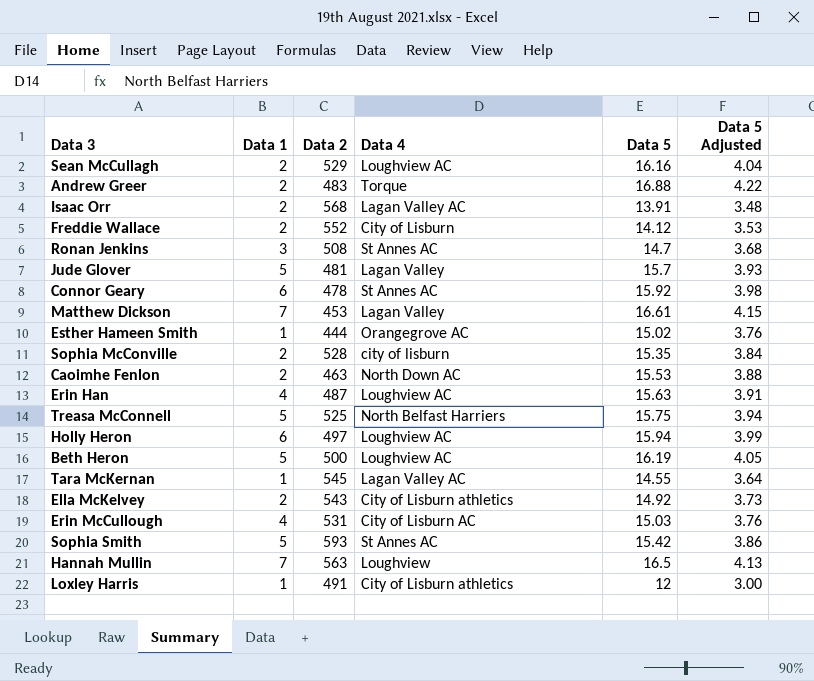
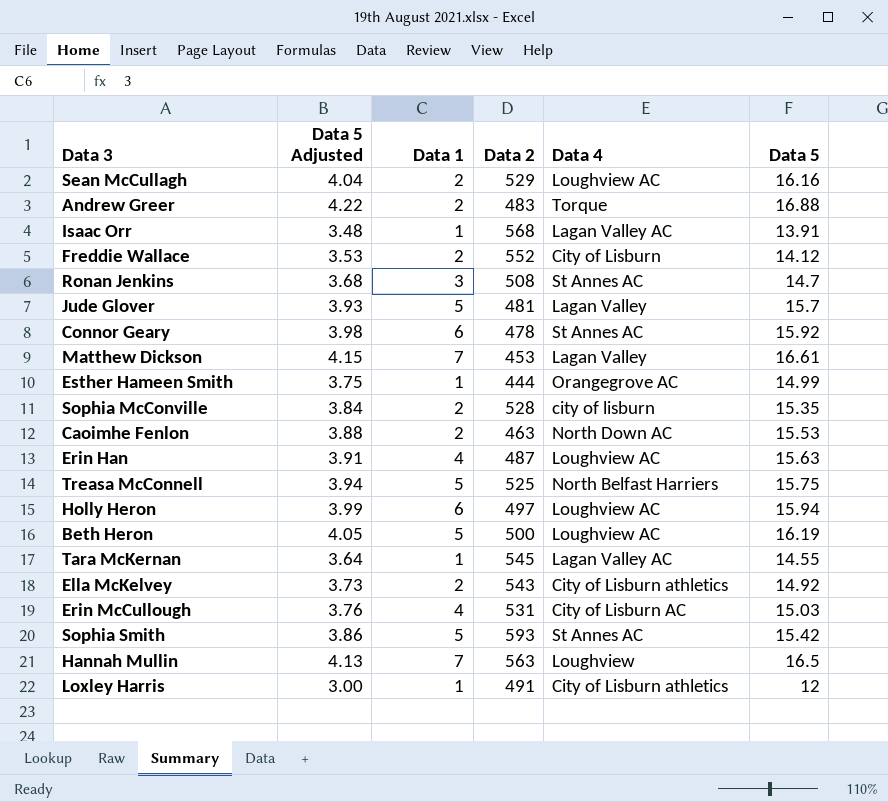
column Data 5 Adjusted | position: 6 -> 2
Isaac Orr | Data 1: 2 -> 1
Esther Hameen Smith | Data 5 Adjusted: 3.76 -> 3.75
Esther Hameen Smith | Data 5: 15.02 -> 14.99

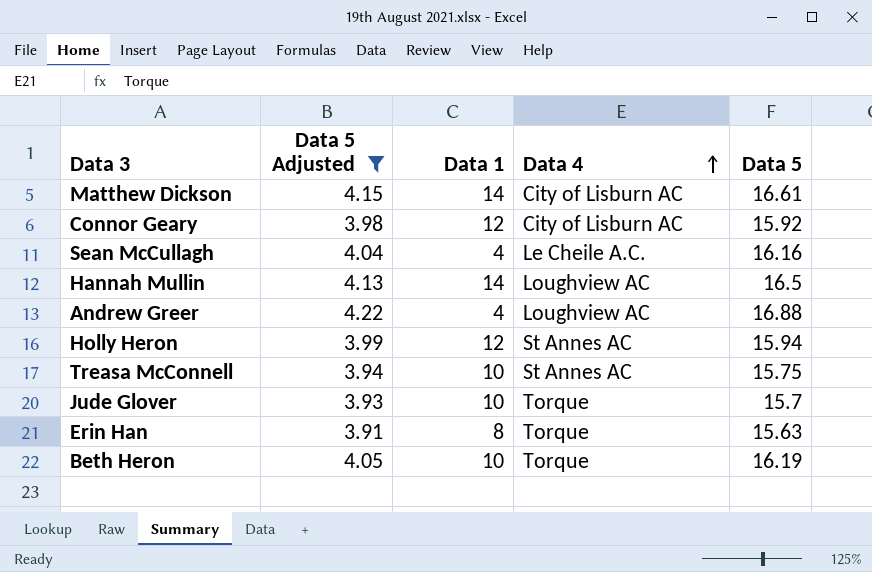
filter: none -> Data 5 Adjusted >= 3.91
row order: none -> Data 4 ascending
column Data 2 | position: 4 -> none
Matthew Dickson | Data 1: 7 -> 14
Matthew Dickson | Data 4: Lagan Valley -> City of Lisburn AC
Connor Geary | Data 1: 6 -> 12
Connor Geary | Data 4: St Annes AC -> City of Lisburn AC
Sean McCullagh | Data 1: 2 -> 4
Sean McCullagh | Data 4: Loughview AC -> Le Cheile A.C.
Hannah Mullin | Data 1: 7 -> 14
Hannah Mullin | Data 4: Loughview -> Loughview AC
Andrew Greer | Data 1: 2 -> 4
Andrew Greer | Data 4: Torque -> Loughview AC
Holly Heron | Data 1: 6 -> 12
Holly Heron | Data 4: Loughview AC -> St Annes AC
Treasa McConnell | Data 1: 5 -> 10
Treasa McConnell | Data 4: North Belfast Harriers -> St Annes AC
Jude Glover | Data 1: 5 -> 10
Jude Glover | Data 4: Lagan Valley -> Torque
Erin Han | Data 1: 4 -> 8
Erin Han | Data 4: Loughview AC -> Torque
Beth Heron | Data 1: 5 -> 10
Beth Heron | Data 4: Loughview AC -> Torque

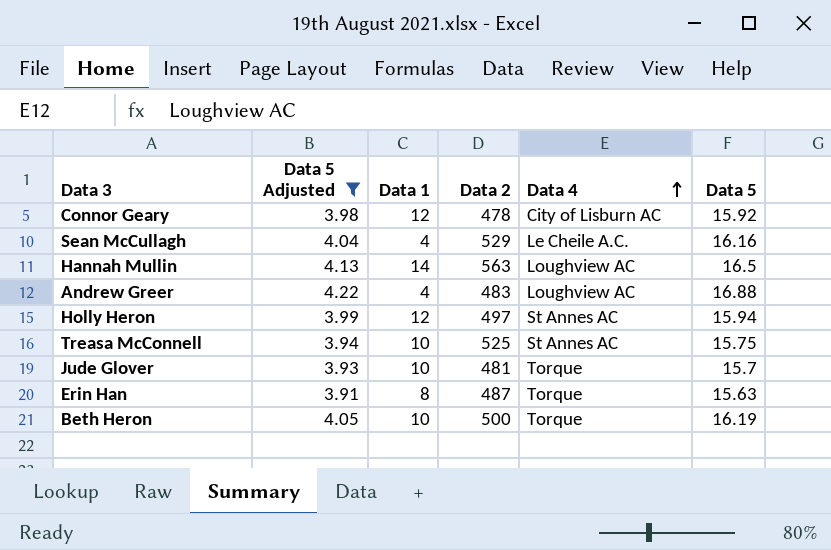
column Data 2 | position: none -> 4
row Matthew Dickson: 4.15 | 14 | City of Lisburn AC | 16.61 -> none

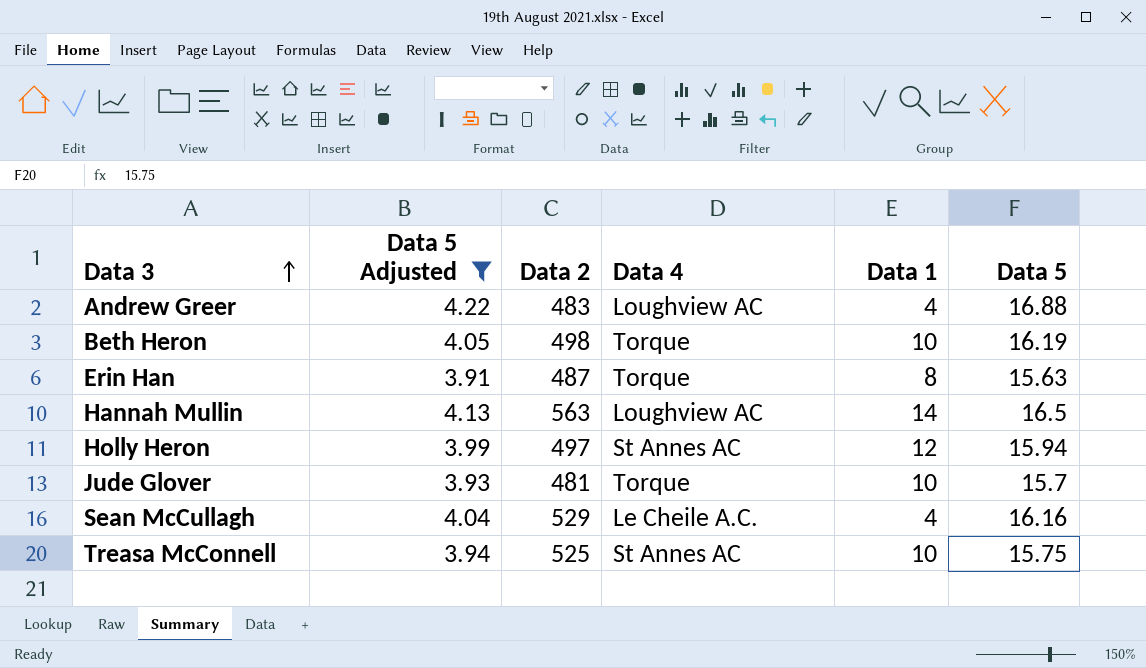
row order: Data 4 ascending -> Data 3 ascending
column Data 1 | position: 3 -> 5
row Connor Geary: 3.98 | 12 | 478 | City of Lisburn AC | 15.92 -> none
Beth Heron | Data 2: 500 -> 498

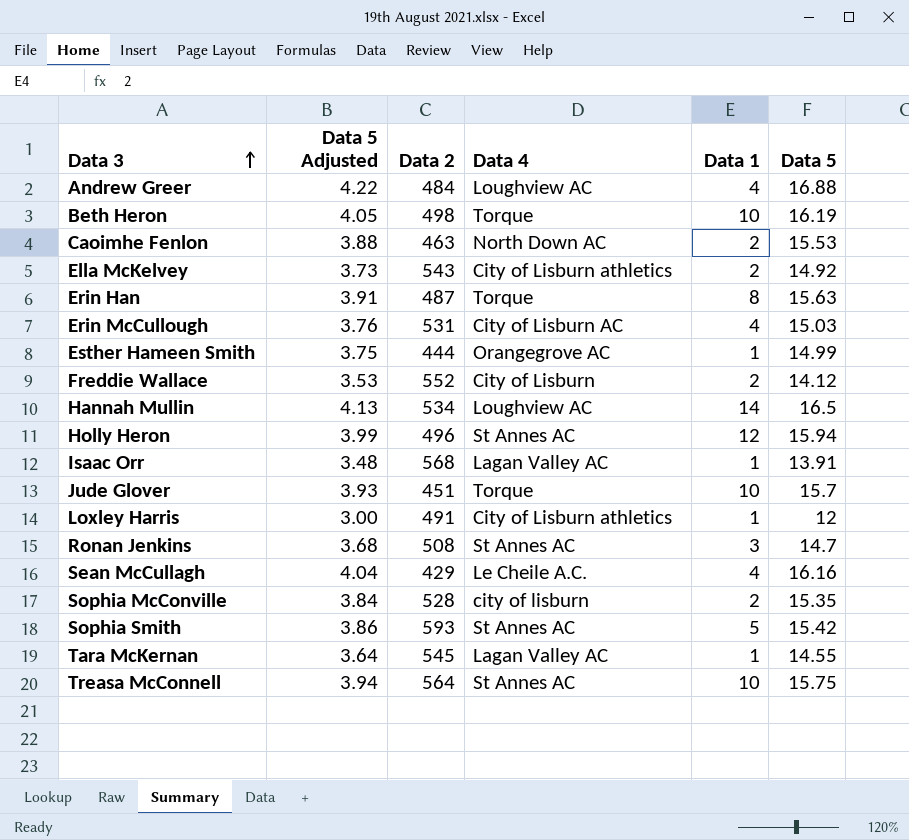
filter: Data 5 Adjusted >= 3.91 -> none
Andrew Greer | Data 2: 483 -> 484
Hannah Mullin | Data 2: 563 -> 534
Holly Heron | Data 2: 497 -> 496
Jude Glover | Data 2: 481 -> 451
Sean McCullagh | Data 2: 529 -> 429
Treasa McConnell | Data 2: 525 -> 564

